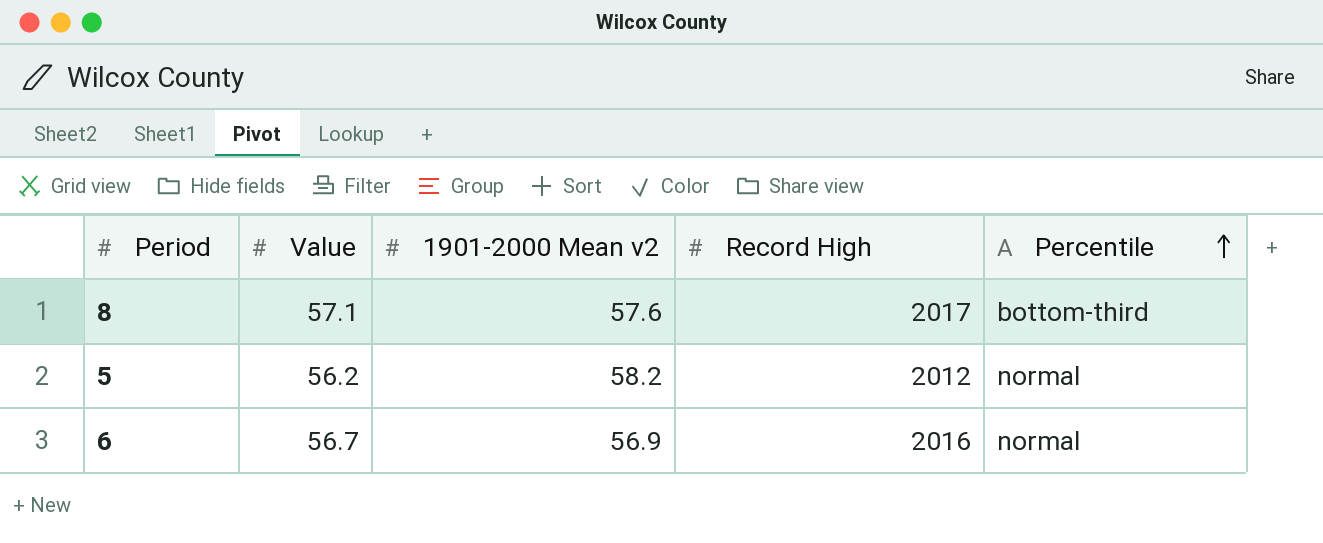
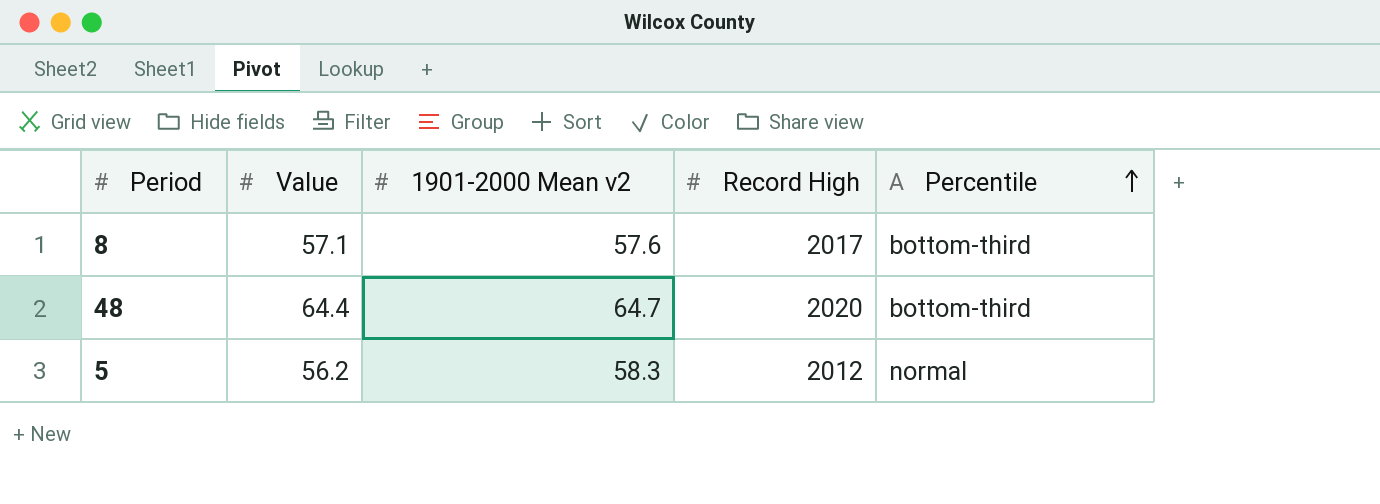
row 6: 56.7 | 56.9 | 2016 | normal -> none
row 48: none -> 64.4 | 64.7 | 2020 | bottom-third
5 | 1901-2000 Mean v2: 58.2 -> 58.3

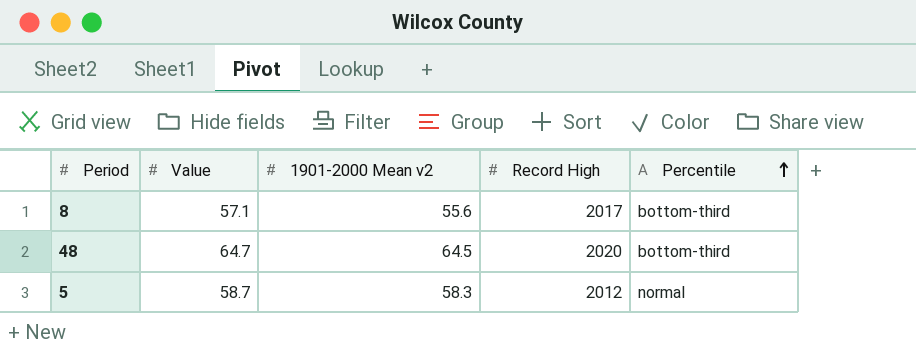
8 | 1901-2000 Mean v2: 57.6 -> 55.6
48 | Value: 64.4 -> 64.7
48 | 1901-2000 Mean v2: 64.7 -> 64.5
5 | Value: 56.2 -> 58.7

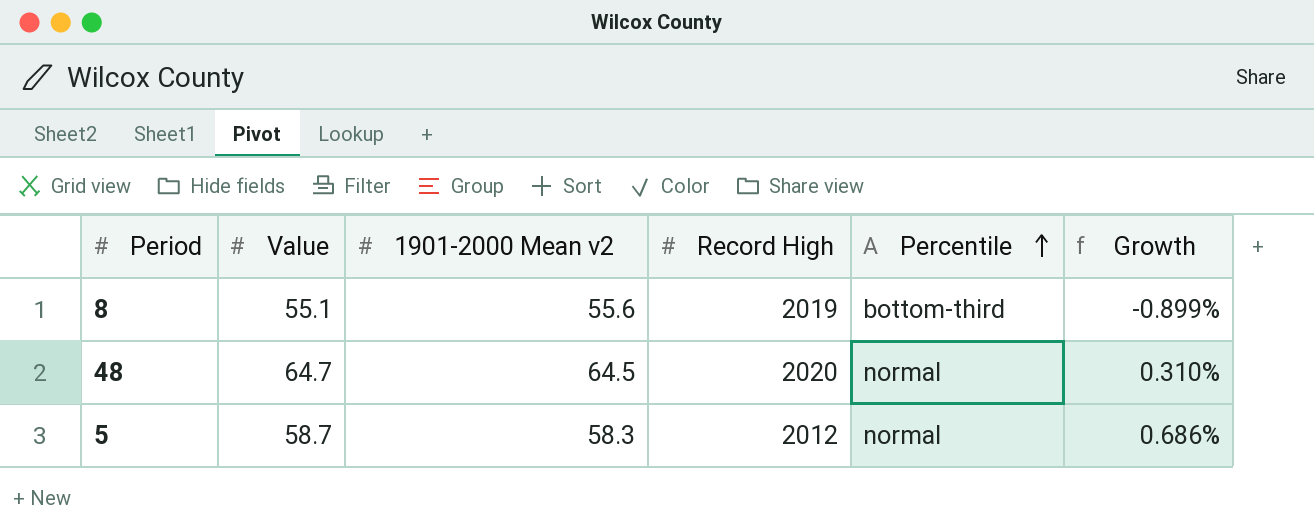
column Growth | formula: none -> ([Value] - [1901-2000 Mean v2]) / [1901-2000 Mean v2]
8 | Value: 57.1 -> 55.1
8 | Record High: 2017 -> 2019
48 | Percentile: bottom-third -> normal

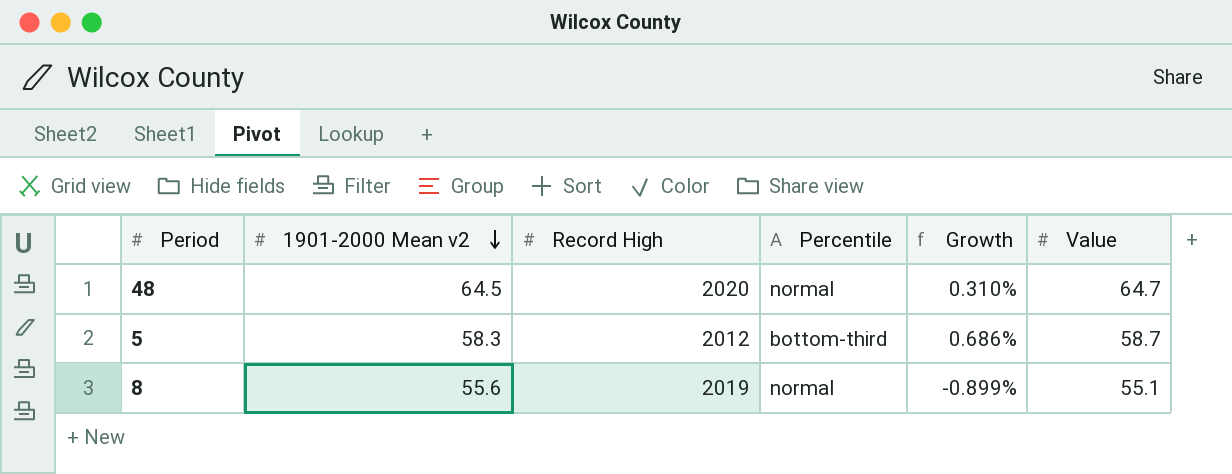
row order: Percentile ascending -> 1901-2000 Mean v2 descending
column Value | position: 2 -> 6
5 | Percentile: normal -> bottom-third
8 | Percentile: bottom-third -> normal

